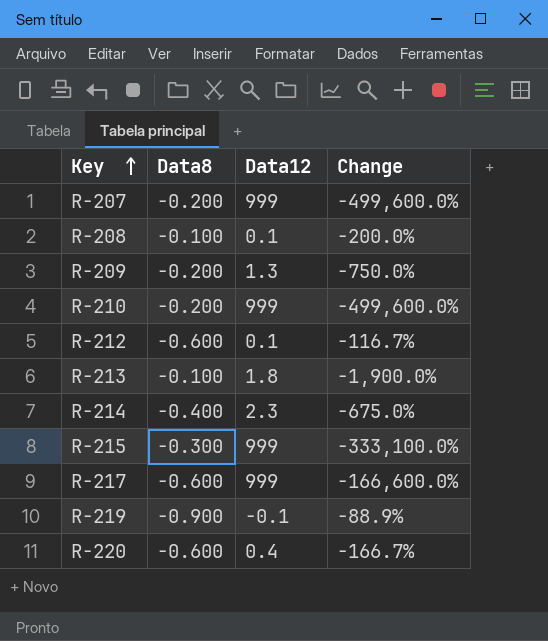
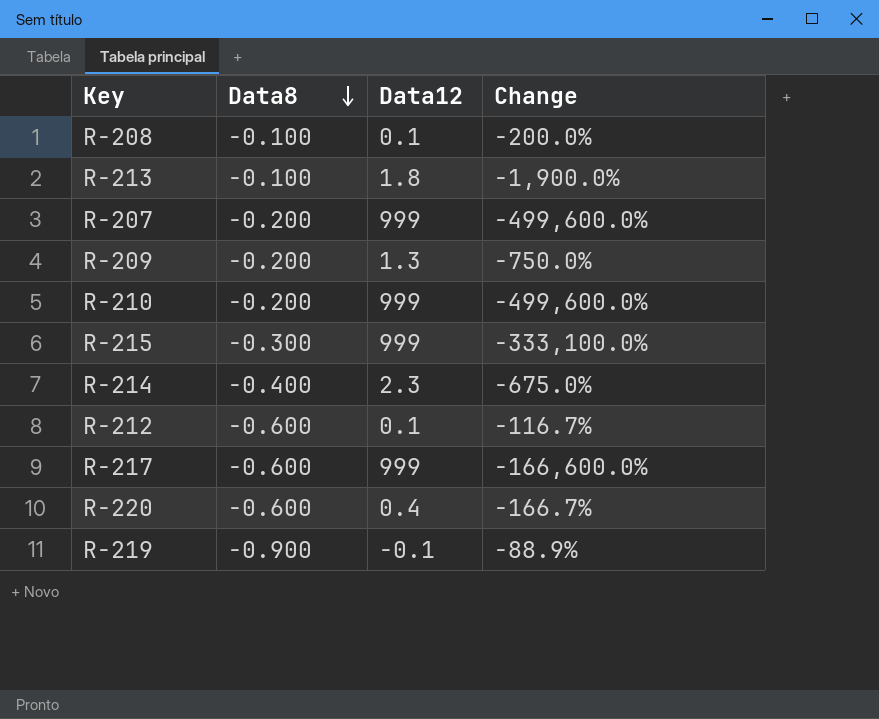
row order: Key ascending -> Data8 descending

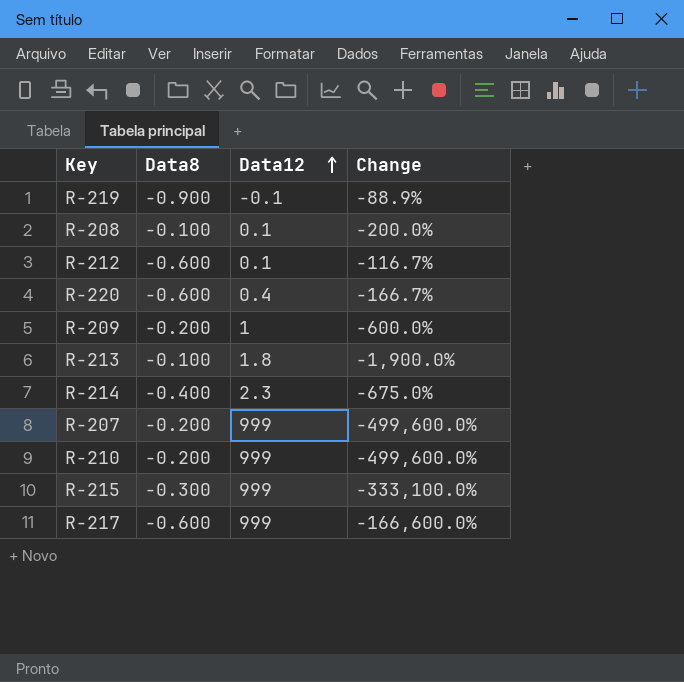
row order: Data8 descending -> Data12 ascending
R-209 | Data12: 1.3 -> 1
R-209 | Change: -750.0% -> -600.0%

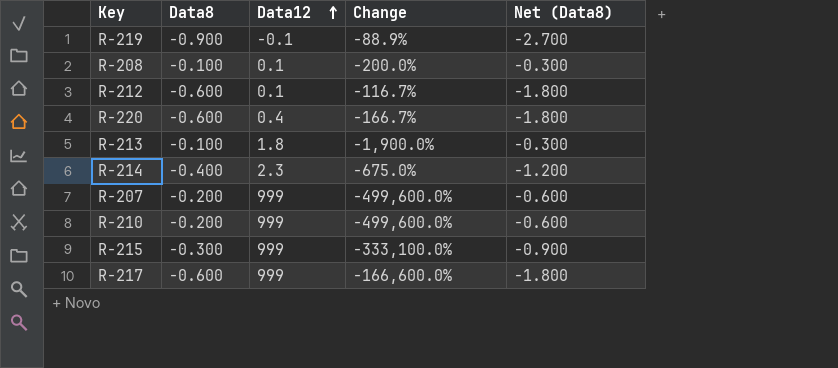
column Net (Data8) | formula: none -> [Data8] * 3
row R-209: -0.200 | 1 | -600.0% -> none

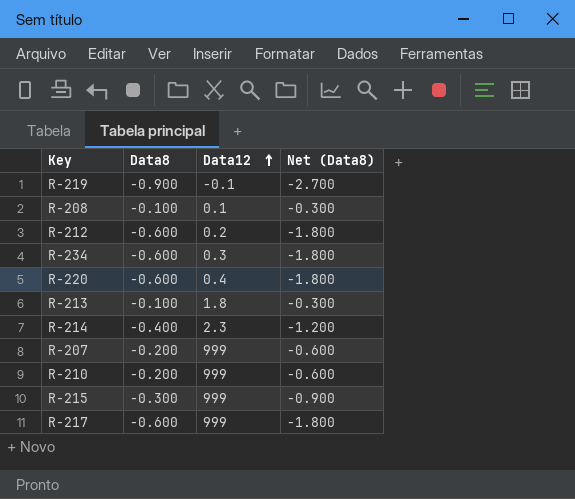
column Change | formula: ([Data12] - [Data8]) / [Data8] -> none
R-212 | Data12: 0.1 -> 0.2
row R-234: none -> -0.600 | 0.3 | -1.800

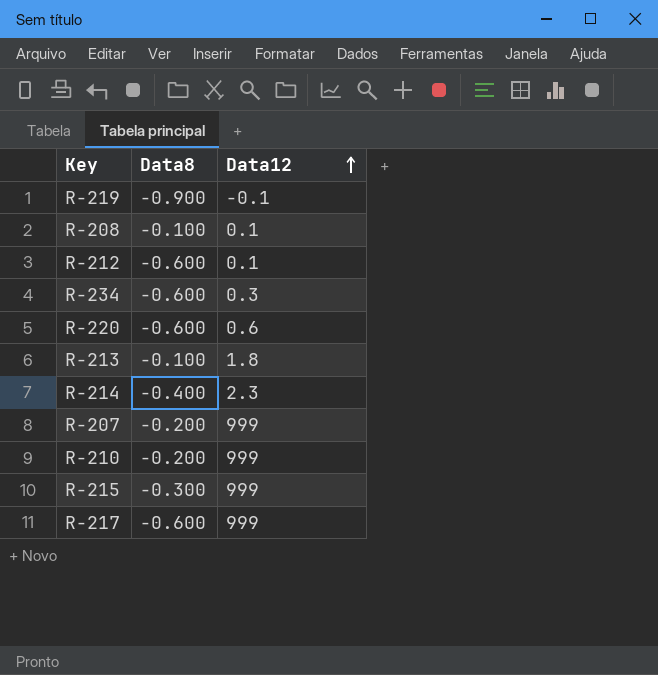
column Net (Data8) | formula: [Data8] * 3 -> none
R-212 | Data12: 0.2 -> 0.1
R-220 | Data12: 0.4 -> 0.6

